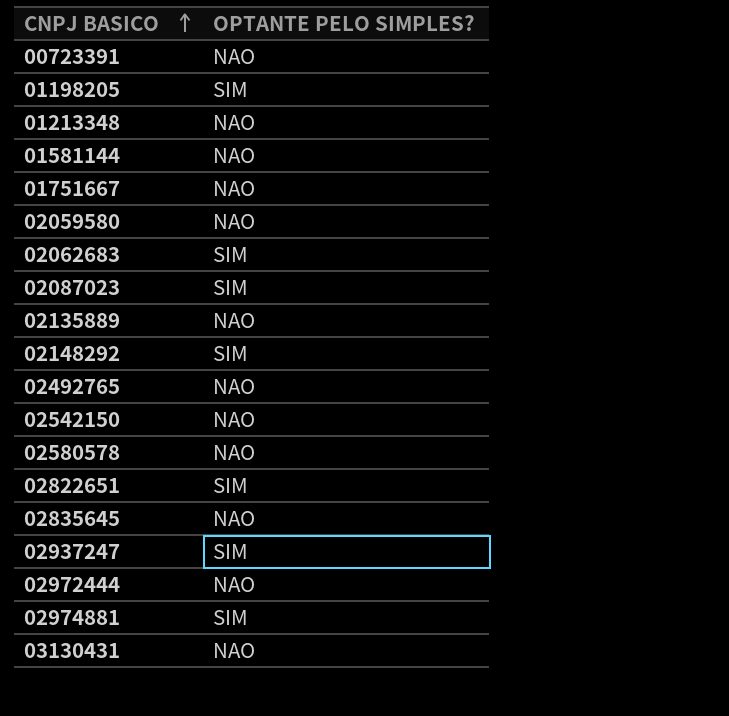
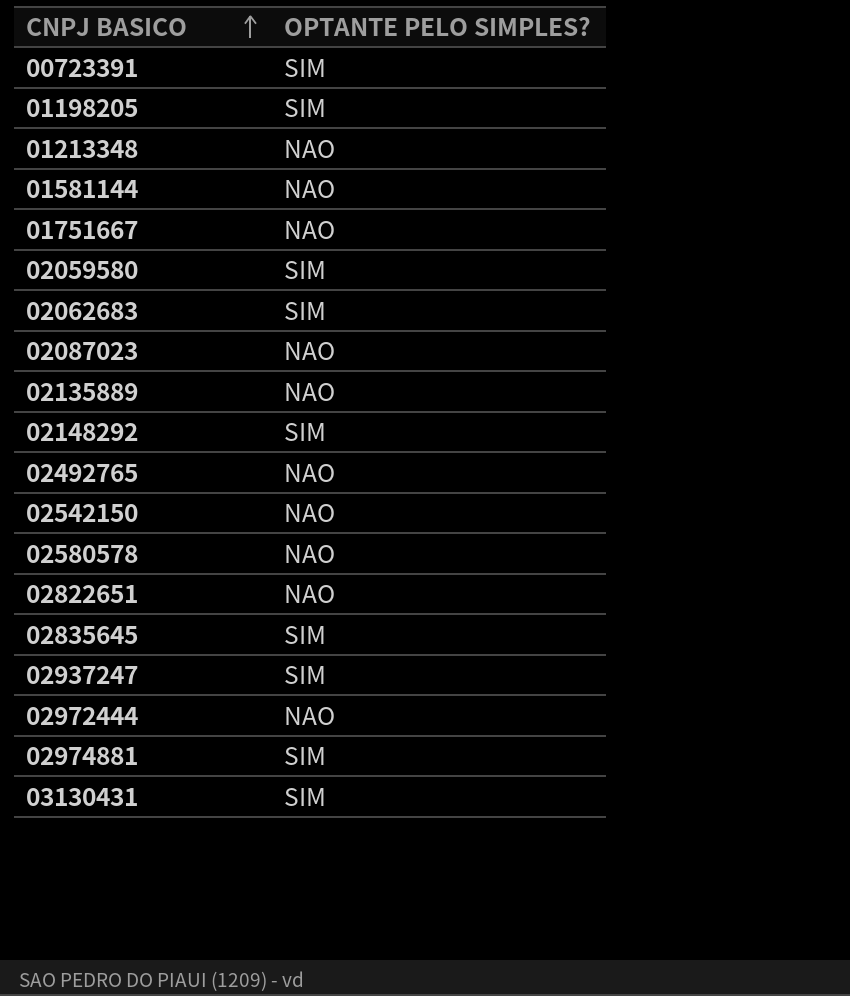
00723391 | OPTANTE PELO SIMPLES?: NAO -> SIM
02059580 | OPTANTE PELO SIMPLES?: NAO -> SIM
02087023 | OPTANTE PELO SIMPLES?: SIM -> NAO
02822651 | OPTANTE PELO SIMPLES?: SIM -> NAO
02835645 | OPTANTE PELO SIMPLES?: NAO -> SIM
03130431 | OPTANTE PELO SIMPLES?: NAO -> SIM

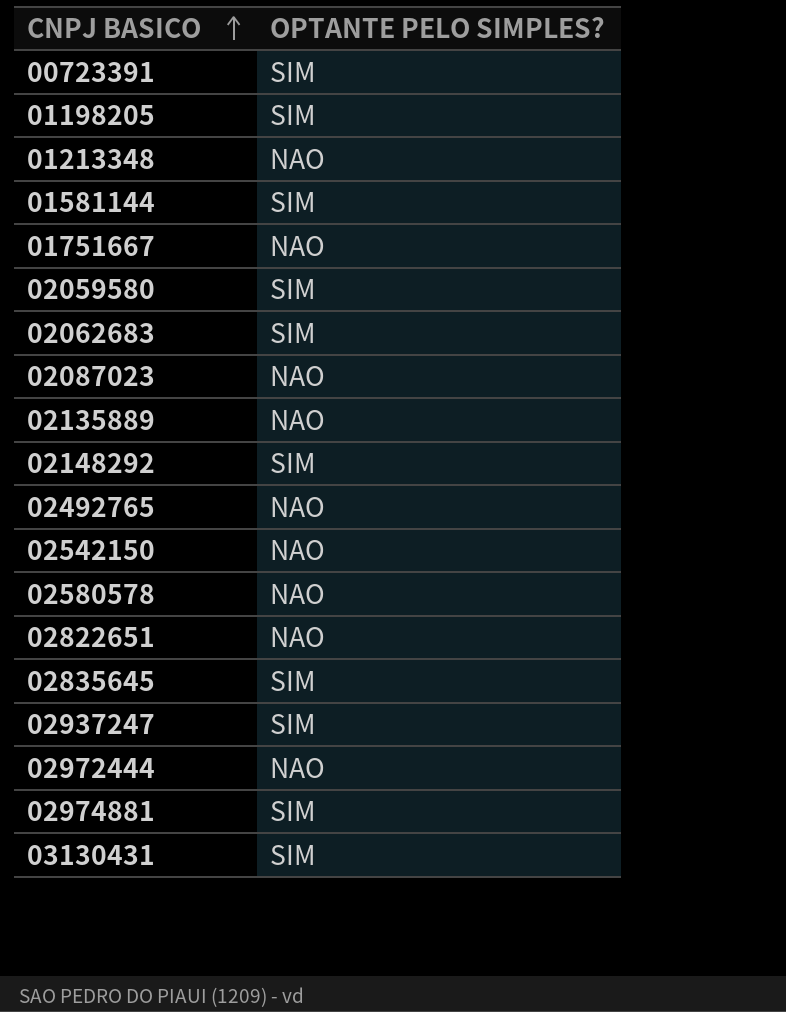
01581144 | OPTANTE PELO SIMPLES?: NAO -> SIM

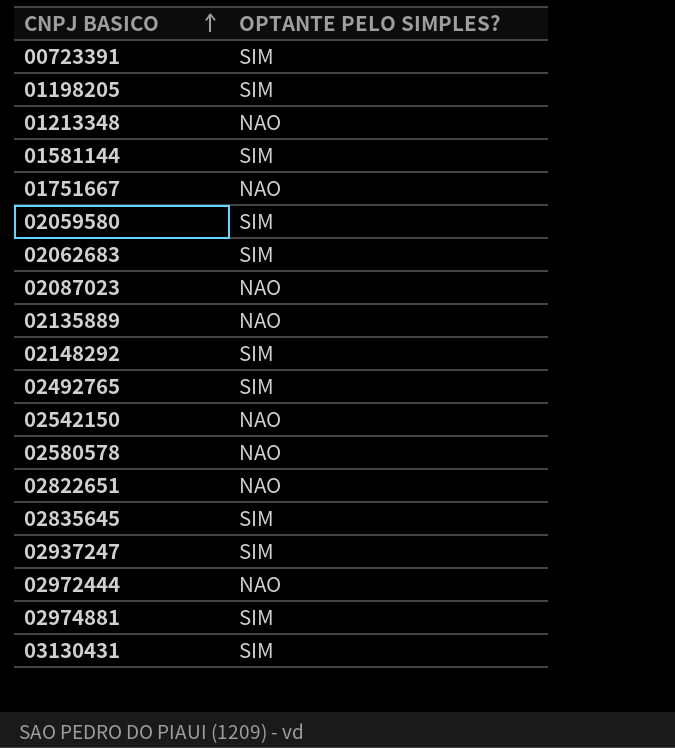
02492765 | OPTANTE PELO SIMPLES?: NAO -> SIM

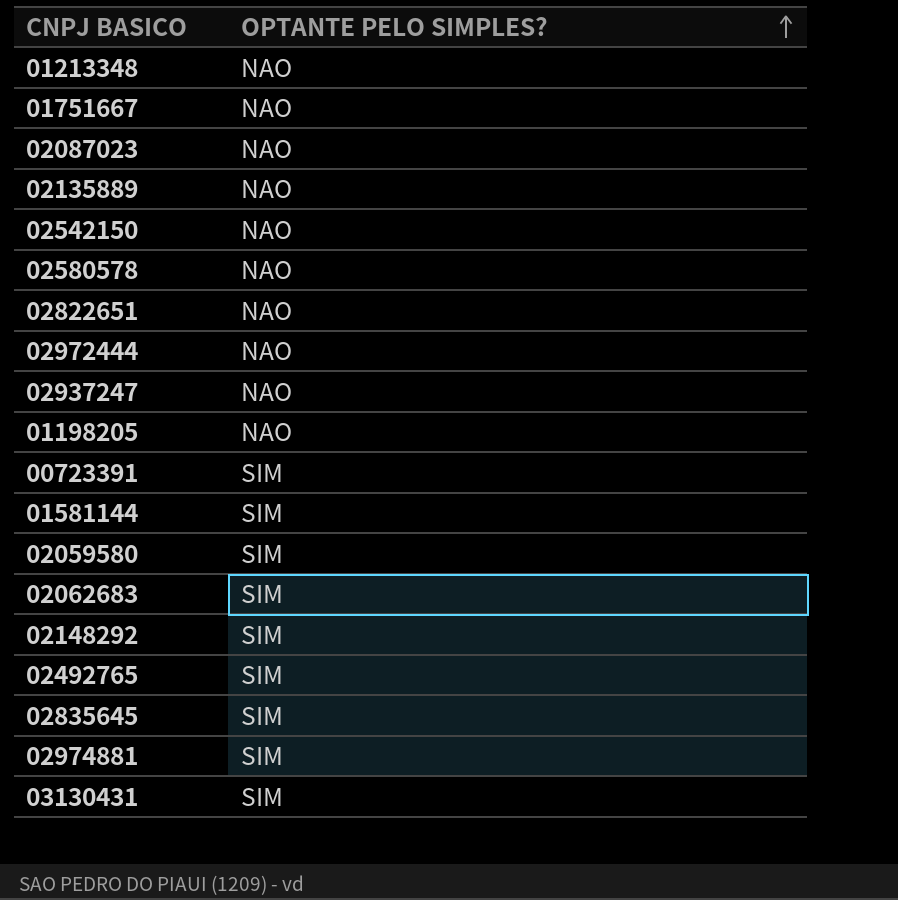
row order: CNPJ BASICO ascending -> OPTANTE PELO SIMPLES? ascending
02937247 | OPTANTE PELO SIMPLES?: SIM -> NAO
01198205 | OPTANTE PELO SIMPLES?: SIM -> NAO

